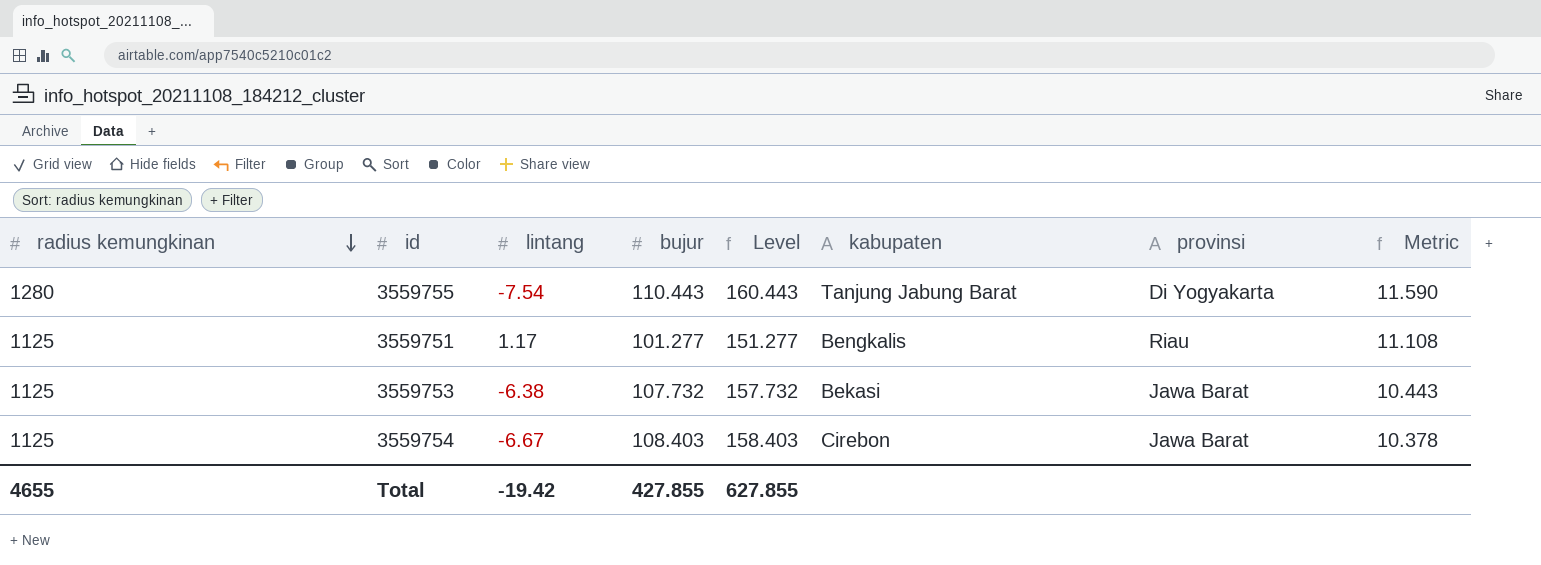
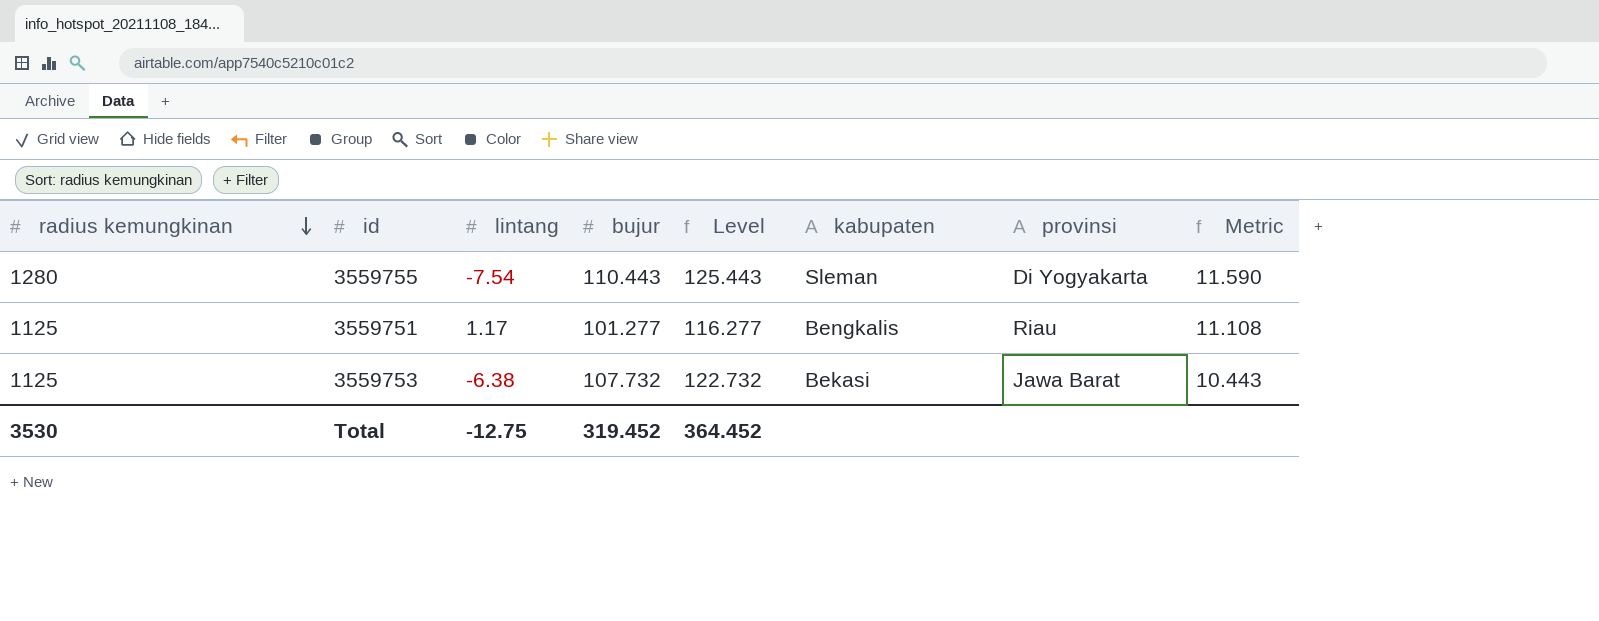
column Level | formula: [bujur] + 50 -> [bujur] + 15
row 3559754: 1125 | -6.67 | 108.403 | 158.403 | Cirebon | Jawa Barat | 10.378 -> none
3559755 | kabupaten: Tanjung Jabung Barat -> Sleman
Total | radius kemungkinan: 4655 -> 3530
Total | lintang: -19.42 -> -12.75
Total | bujur: 427.855 -> 319.452
Total | Level: 627.855 -> 364.452

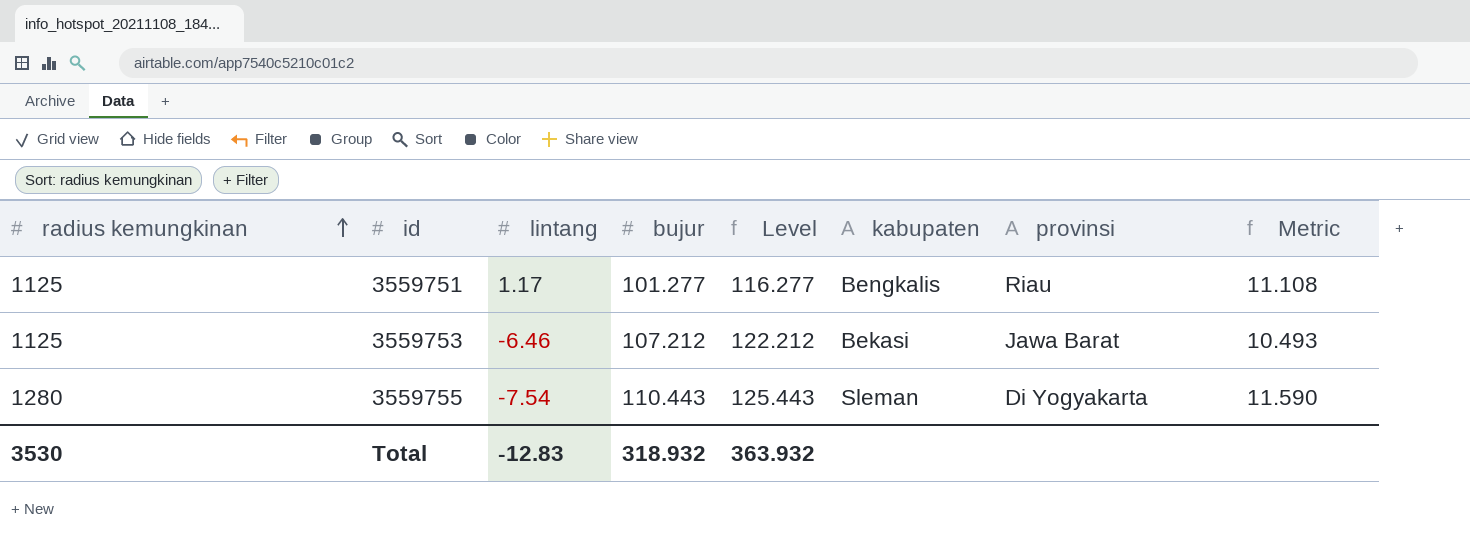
row order: radius kemungkinan descending -> radius kemungkinan ascending
3559753 | lintang: -6.38 -> -6.46
3559753 | bujur: 107.732 -> 107.212
3559753 | Level: 122.732 -> 122.212
3559753 | Metric: 10.443 -> 10.493
Total | lintang: -12.75 -> -12.83
Total | bujur: 319.452 -> 318.932
Total | Level: 364.452 -> 363.932

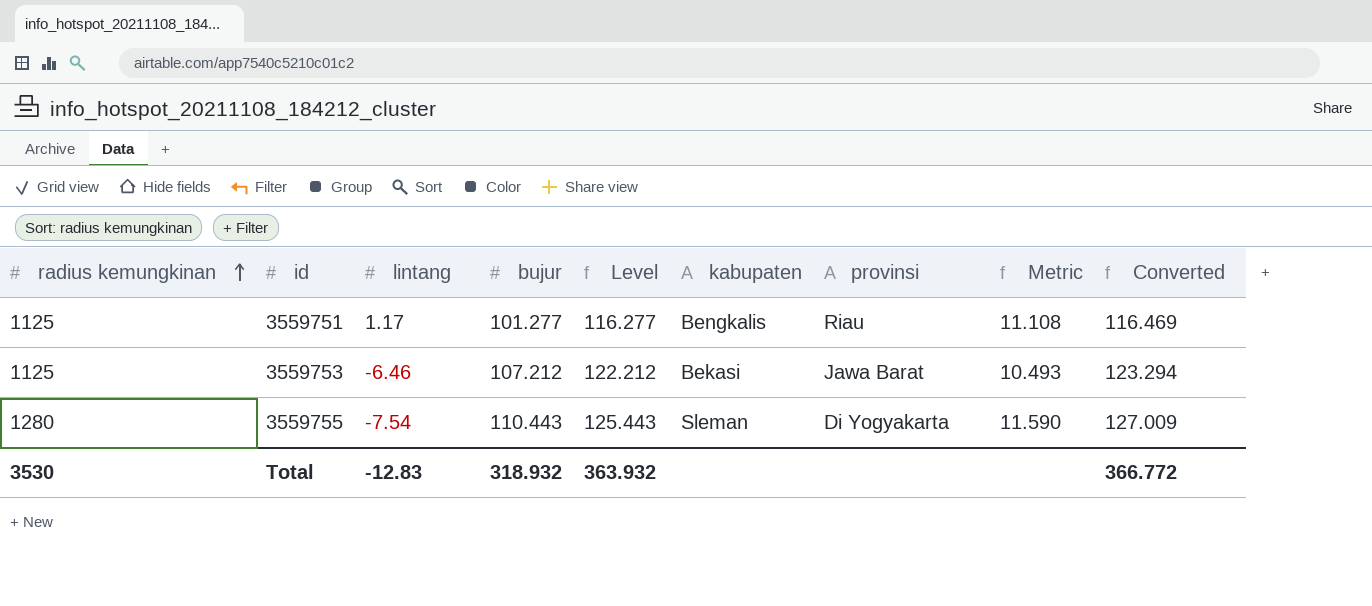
column Converted | formula: none -> [bujur] * 1.15

